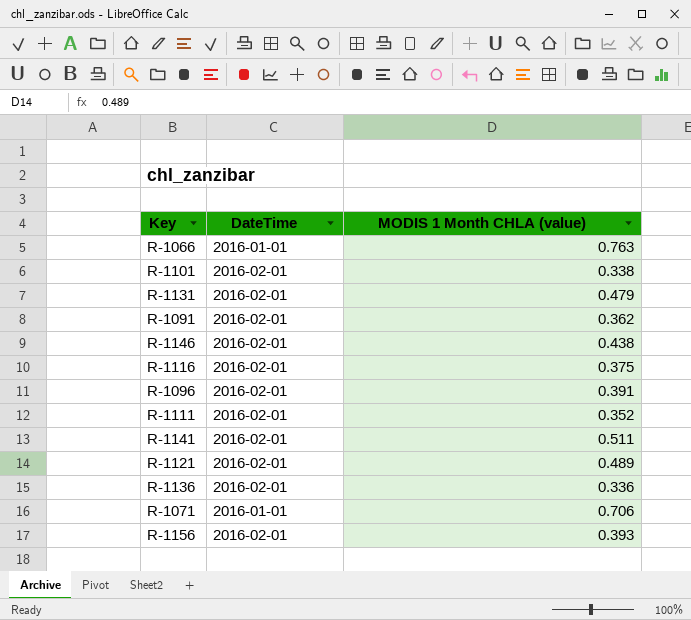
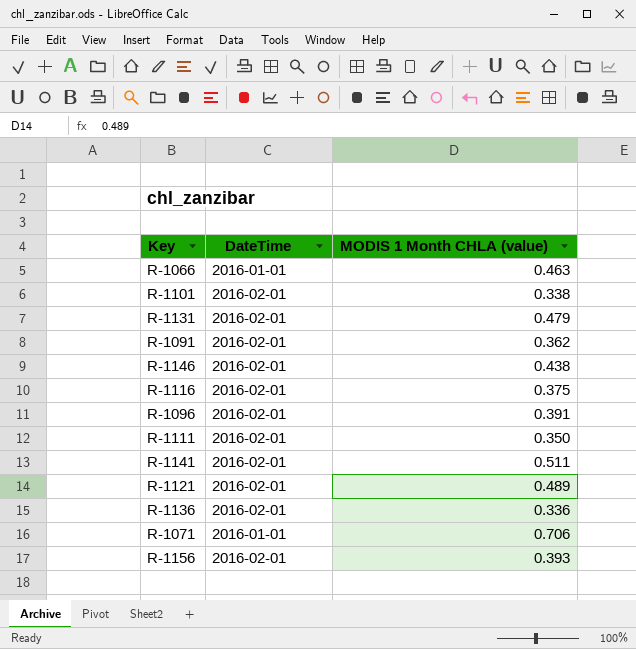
R-1066 | MODIS 1 Month CHLA (value): 0.763 -> 0.463
R-1111 | MODIS 1 Month CHLA (value): 0.352 -> 0.350

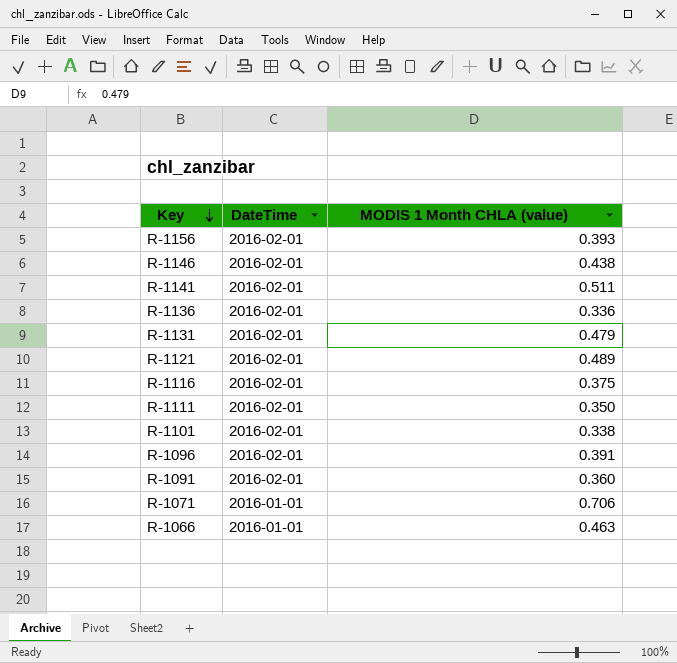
row order: none -> Key descending
R-1091 | MODIS 1 Month CHLA (value): 0.362 -> 0.360

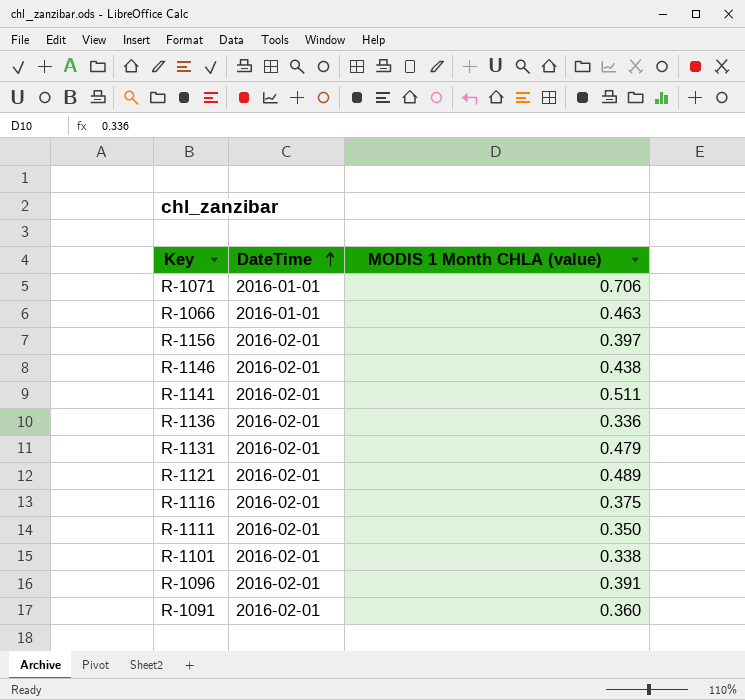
row order: Key descending -> DateTime ascending
R-1156 | MODIS 1 Month CHLA (value): 0.393 -> 0.397

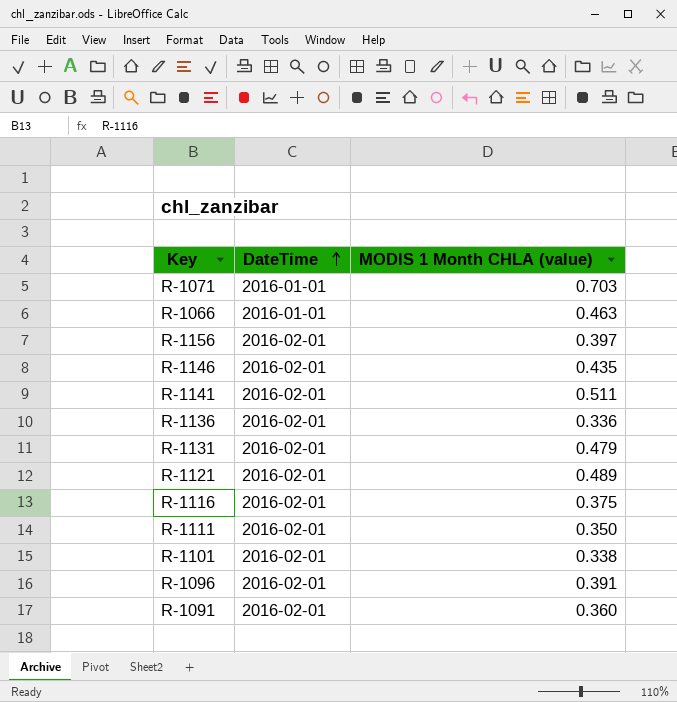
R-1071 | MODIS 1 Month CHLA (value): 0.706 -> 0.703
R-1146 | MODIS 1 Month CHLA (value): 0.438 -> 0.435

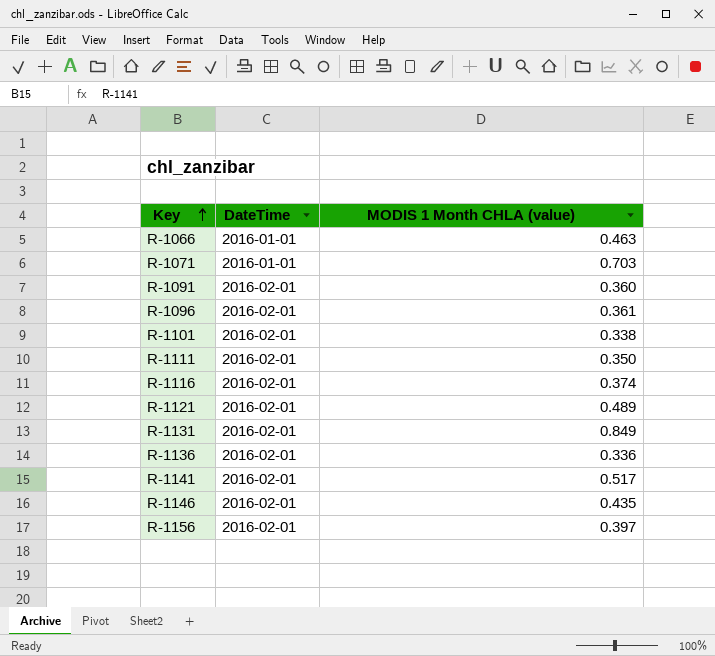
row order: DateTime ascending -> Key ascending
R-1096 | MODIS 1 Month CHLA (value): 0.391 -> 0.361
R-1116 | MODIS 1 Month CHLA (value): 0.375 -> 0.374
R-1131 | MODIS 1 Month CHLA (value): 0.479 -> 0.849
R-1141 | MODIS 1 Month CHLA (value): 0.511 -> 0.517

